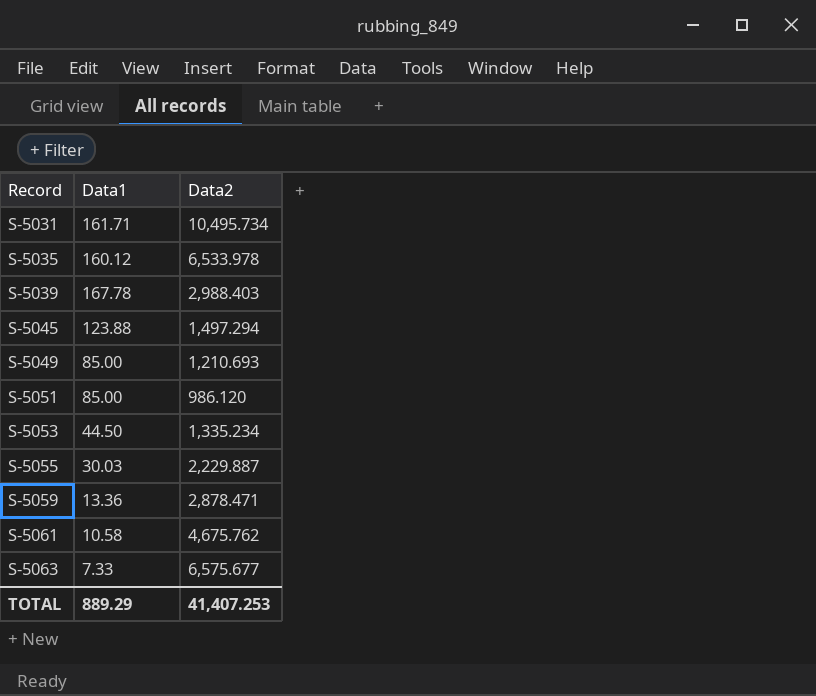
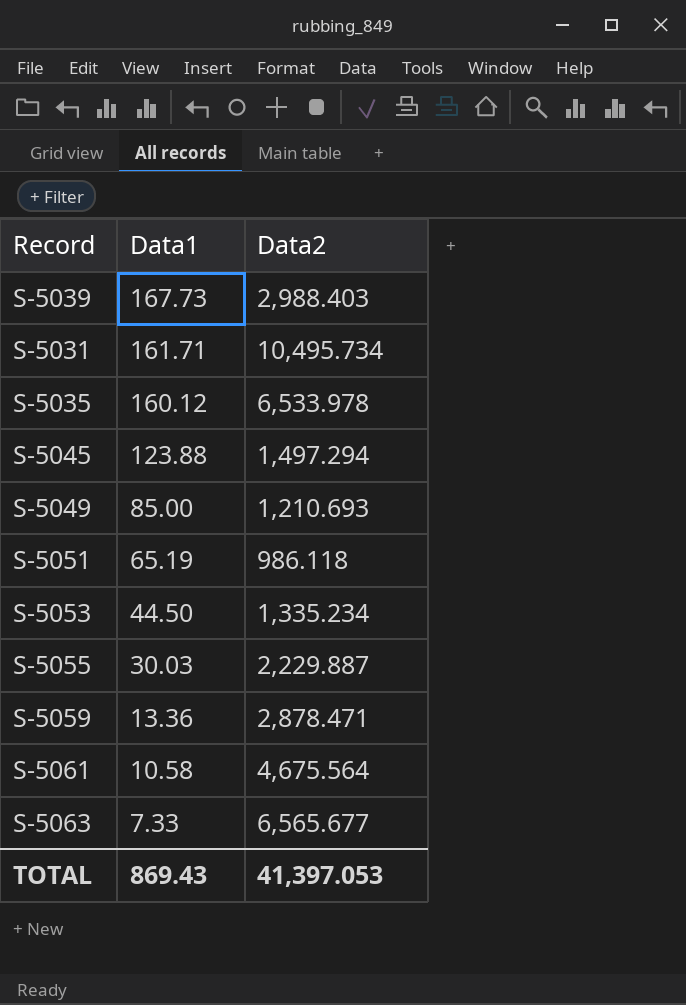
row order: Record ascending -> Data1 descending
S-5039 | Data1: 167.78 -> 167.73
S-5051 | Data1: 85.00 -> 65.19
S-5051 | Data2: 986.120 -> 986.118
S-5061 | Data2: 4,675.762 -> 4,675.564
S-5063 | Data2: 6,575.677 -> 6,565.677
TOTAL | Data1: 889.29 -> 869.43
TOTAL | Data2: 41,407.253 -> 41,397.053

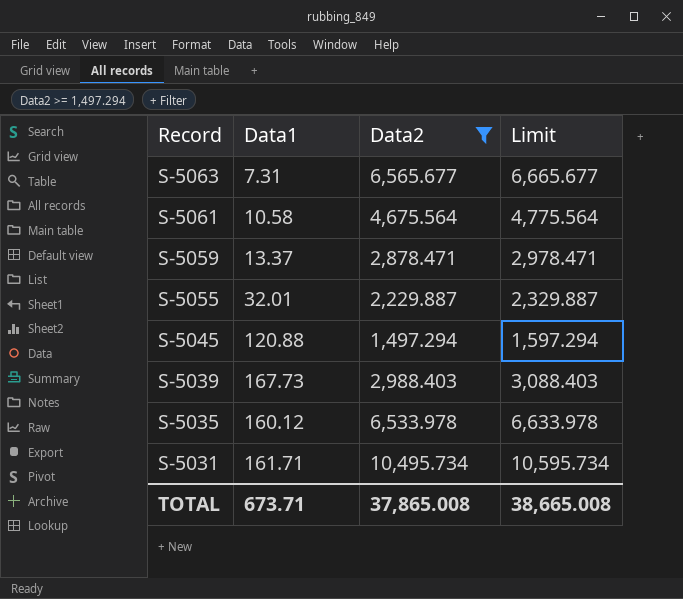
filter: none -> Data2 >= 1,497.294
row order: Data1 descending -> Record descending
column Limit | formula: none -> [Data2] + 100
S-5063 | Data1: 7.33 -> 7.31
S-5059 | Data1: 13.36 -> 13.37
S-5055 | Data1: 30.03 -> 32.01
S-5045 | Data1: 123.88 -> 120.88
TOTAL | Data1: 869.43 -> 673.71
TOTAL | Data2: 41,397.053 -> 37,865.008

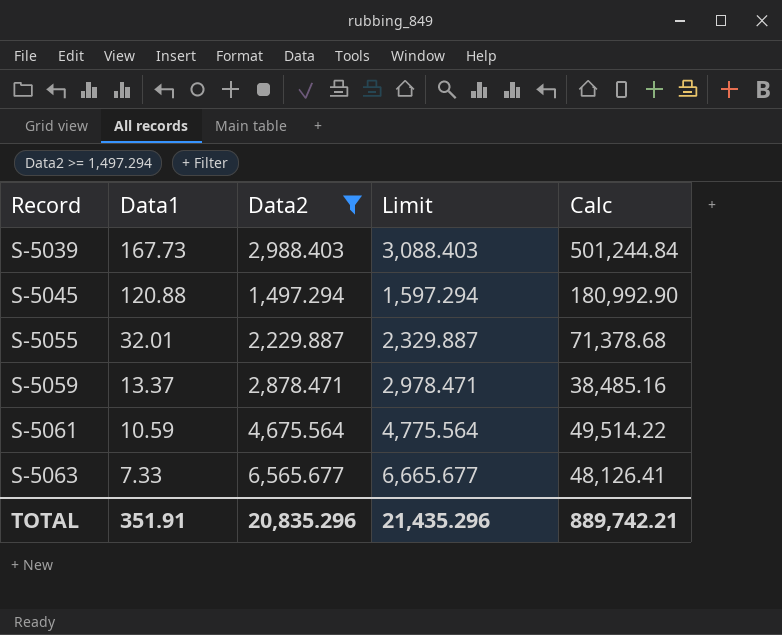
row order: Record descending -> Record ascending
column Calc | formula: none -> [Data1] * [Data2]
row S-5035: 160.12 | 6,533.978 | 6,633.978 -> none
row S-5031: 161.71 | 10,495.734 | 10,595.734 -> none
S-5061 | Data1: 10.58 -> 10.59
S-5063 | Data1: 7.31 -> 7.33
TOTAL | Data1: 673.71 -> 351.91
TOTAL | Data2: 37,865.008 -> 20,835.296
TOTAL | Limit: 38,665.008 -> 21,435.296

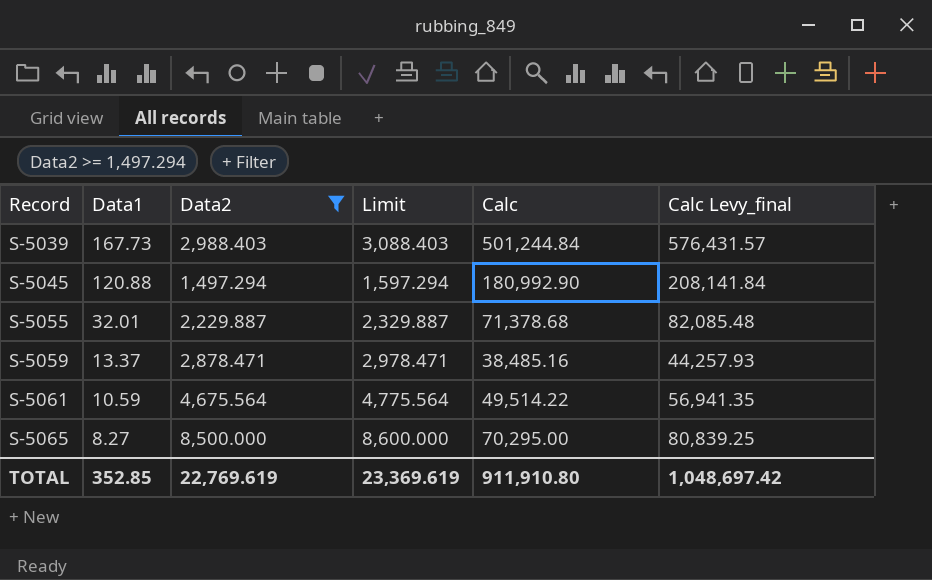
column Calc Levy_final | formula: none -> [Calc] * 1.15
row S-5063: 7.33 | 6,565.677 | 6,665.677 | 48,126.41 -> none
row S-5065: none -> 8.27 | 8,500.000 | 8,600.000 | 70,295.00 | 80,839.25
TOTAL | Data1: 351.91 -> 352.85
TOTAL | Data2: 20,835.296 -> 22,769.619
TOTAL | Limit: 21,435.296 -> 23,369.619
TOTAL | Calc: 889,742.21 -> 911,910.80

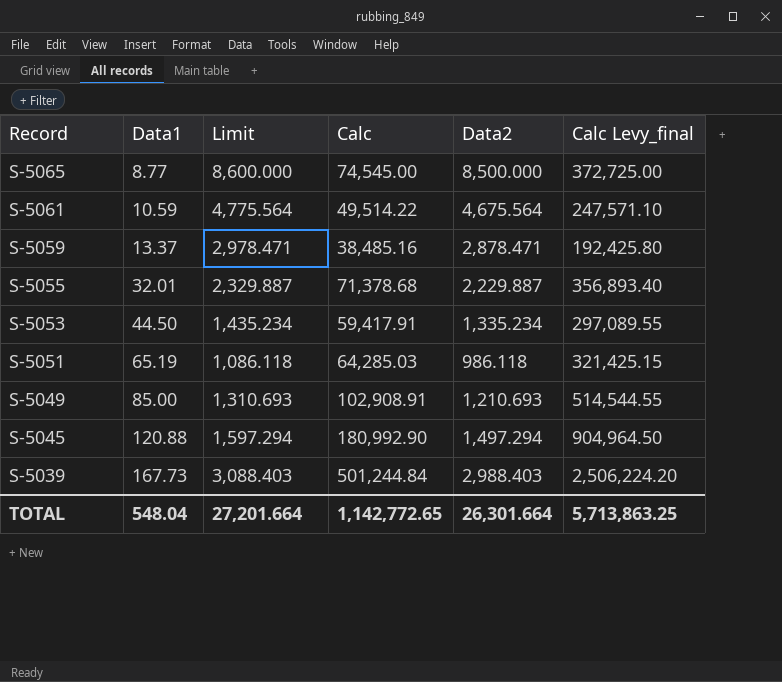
filter: Data2 >= 1,497.294 -> none
row order: Record ascending -> Record descending
column Data2 | position: 3 -> 5
column Calc Levy_final | formula: [Calc] * 1.15 -> [Calc] * 5
S-5065 | Data1: 8.27 -> 8.77
S-5065 | Calc: 70,295.00 -> 74,545.00
TOTAL | Data1: 352.85 -> 548.04
TOTAL | Limit: 23,369.619 -> 27,201.664
TOTAL | Calc: 911,910.80 -> 1,142,772.65
TOTAL | Data2: 22,769.619 -> 26,301.664
TOTAL | Calc Levy_final: 1,048,697.42 -> 5,713,863.25

